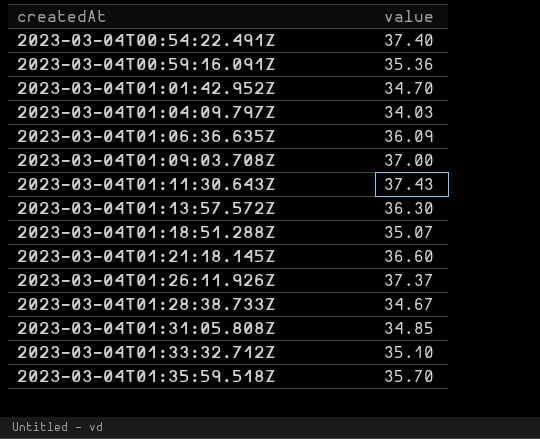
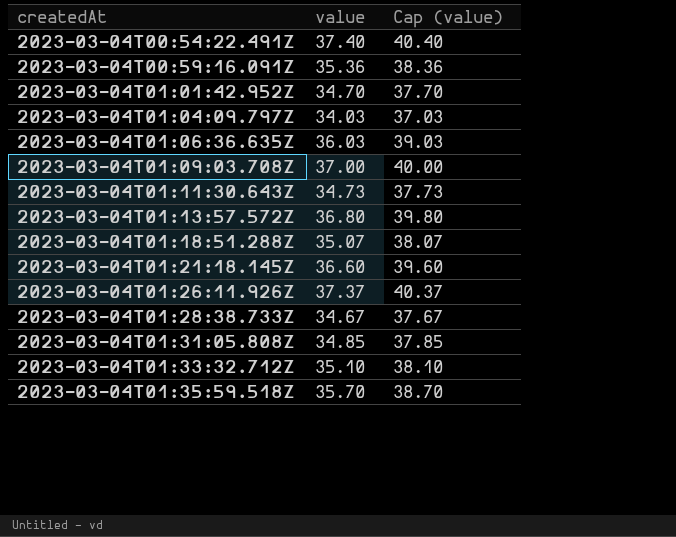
column Cap (value) | formula: none -> [value] + 3
2023-03-04T01:06:36.635Z | value: 36.09 -> 36.03
2023-03-04T01:11:30.643Z | value: 37.43 -> 34.73
2023-03-04T01:13:57.572Z | value: 36.30 -> 36.80

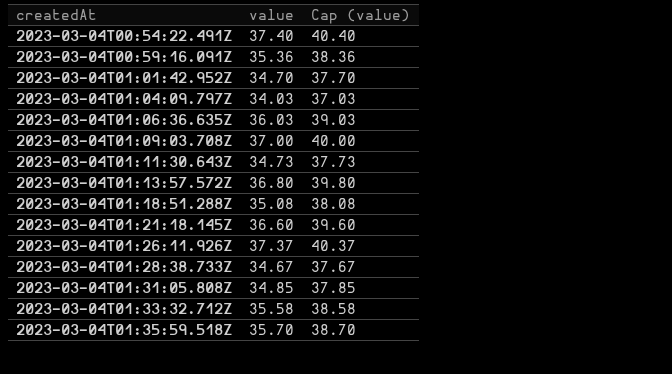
2023-03-04T01:18:51.288Z | value: 35.07 -> 35.08
2023-03-04T01:18:51.288Z | Cap (value): 38.07 -> 38.08
2023-03-04T01:33:32.712Z | value: 35.10 -> 35.58
2023-03-04T01:33:32.712Z | Cap (value): 38.10 -> 38.58

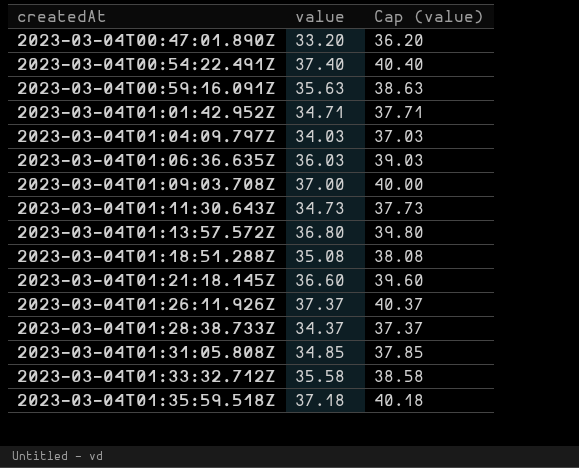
row 2023-03-04T00:47:01.890Z: none -> 33.20 | 36.20
2023-03-04T00:59:16.091Z | value: 35.36 -> 35.63
2023-03-04T00:59:16.091Z | Cap (value): 38.36 -> 38.63
2023-03-04T01:01:42.952Z | value: 34.70 -> 34.71
2023-03-04T01:01:42.952Z | Cap (value): 37.70 -> 37.71
2023-03-04T01:28:38.733Z | value: 34.67 -> 34.37
2023-03-04T01:28:38.733Z | Cap (value): 37.67 -> 37.37
2023-03-04T01:35:59.518Z | value: 35.70 -> 37.18
2023-03-04T01:35:59.518Z | Cap (value): 38.70 -> 40.18

